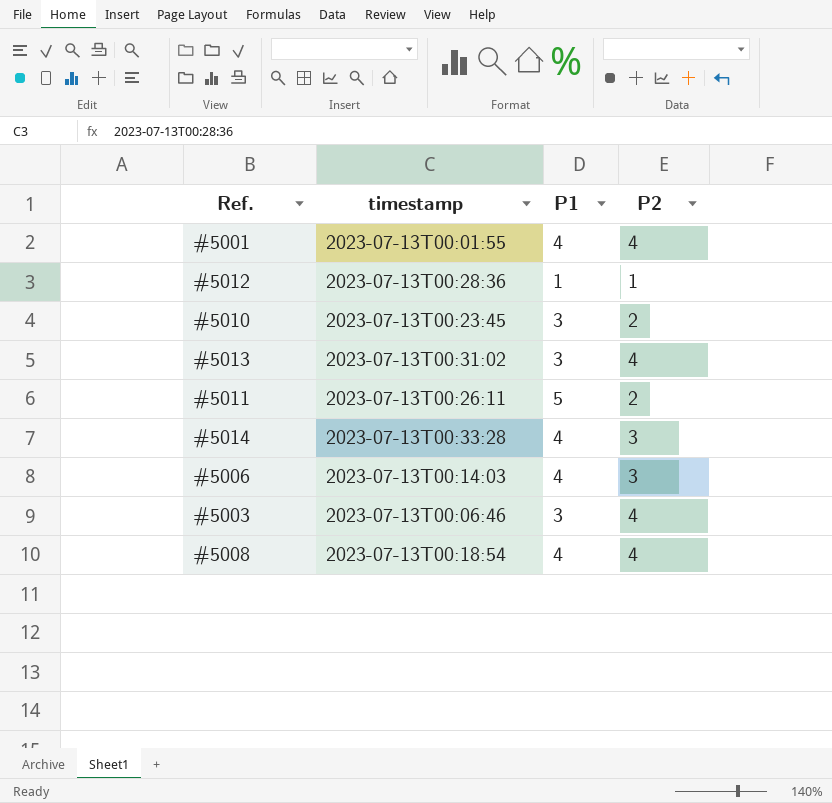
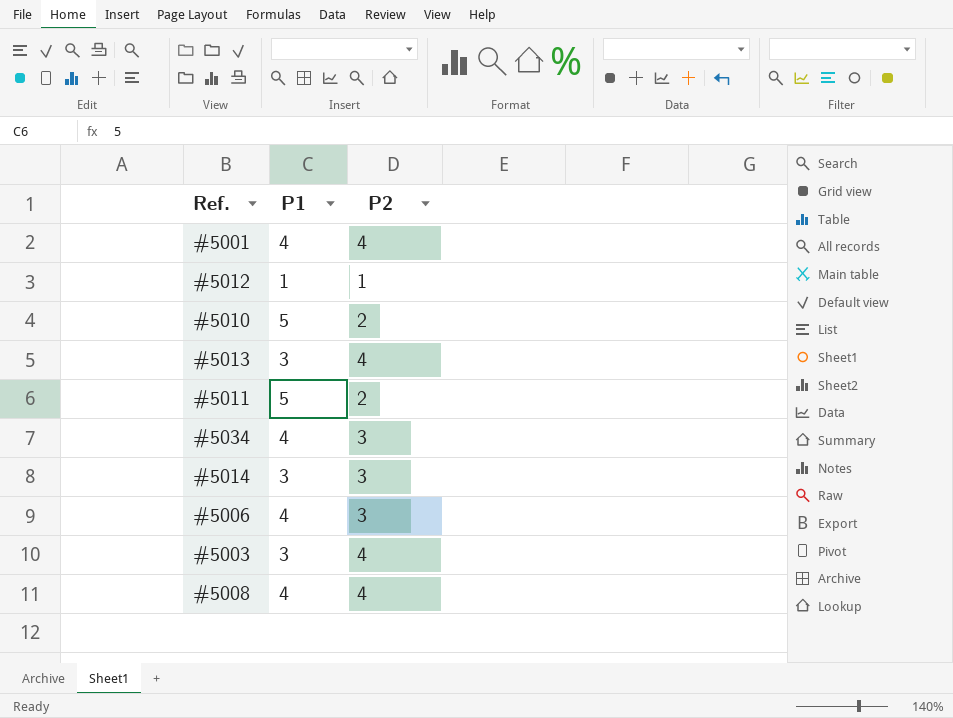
column timestamp | position: 2 -> none
#5010 | P1: 3 -> 5
row #5034: none -> 4 | 3
#5014 | P1: 4 -> 3

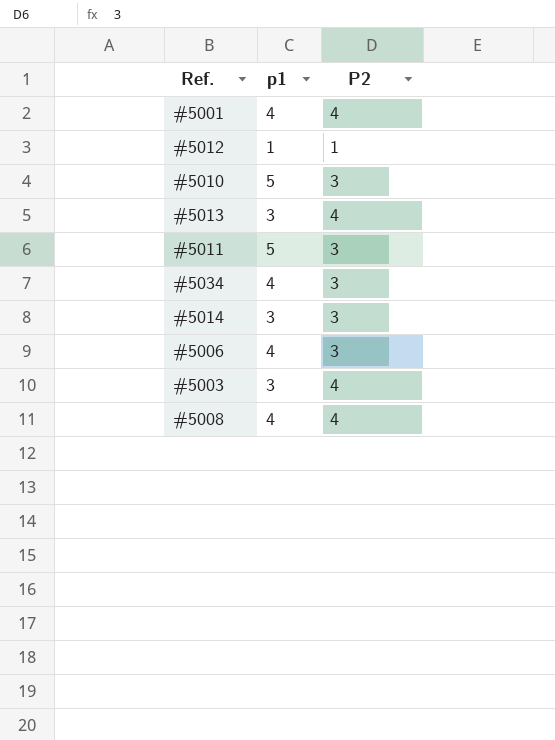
column name: P1 -> p1
#5010 | P2: 2 -> 3
#5011 | P2: 2 -> 3

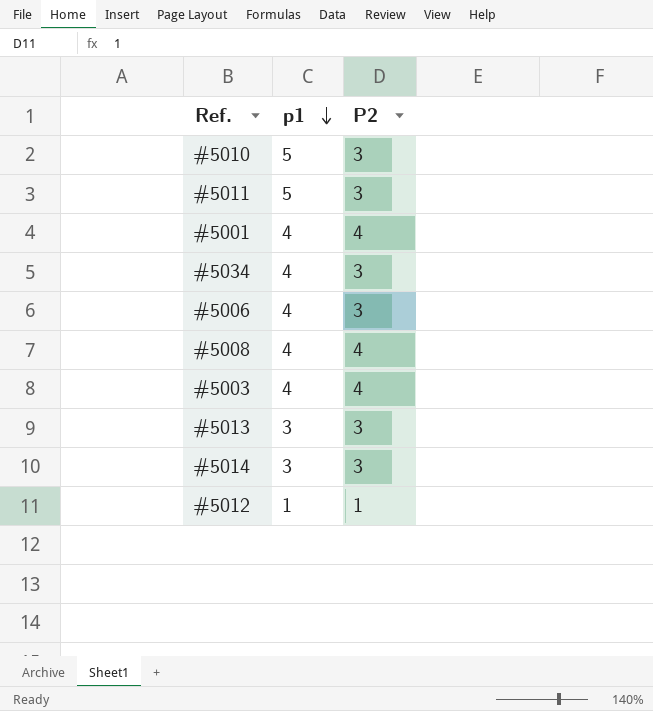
row order: none -> p1 descending
#5003 | p1: 3 -> 4
#5013 | P2: 4 -> 3

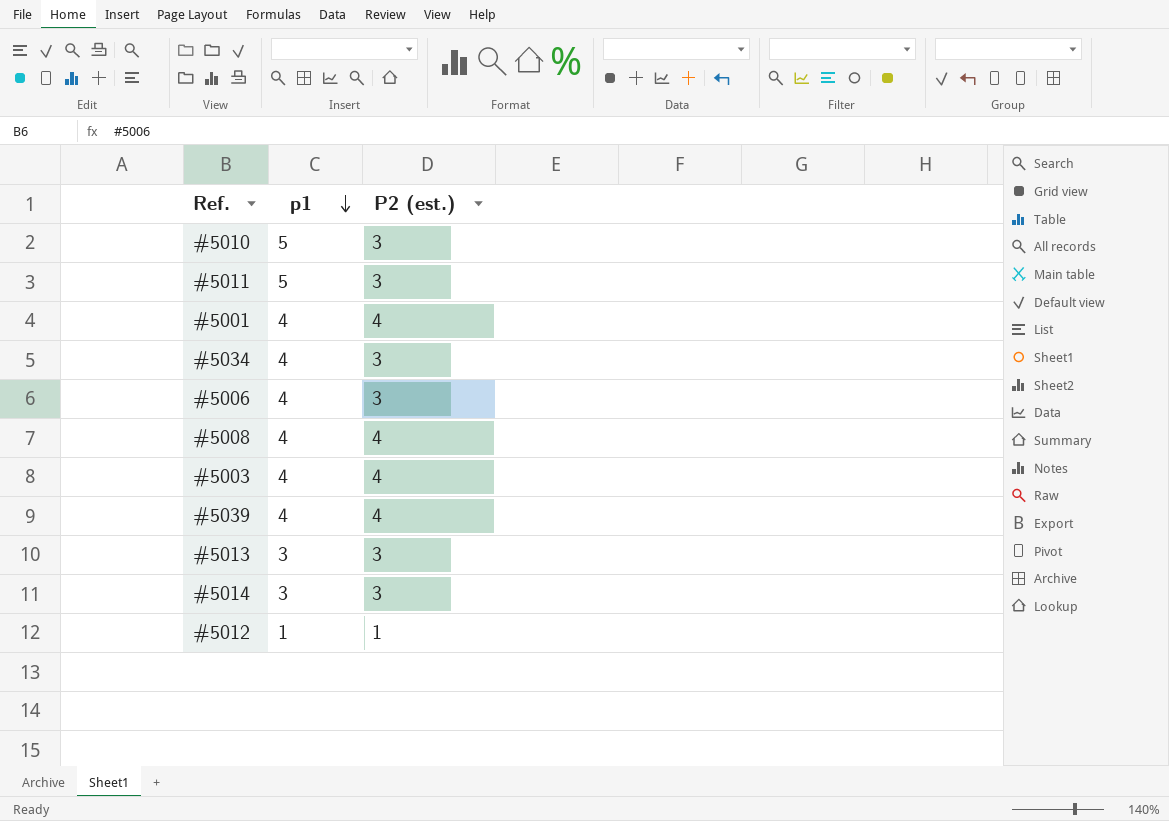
column name: P2 -> P2 (est.)
row #5039: none -> 4 | 4

